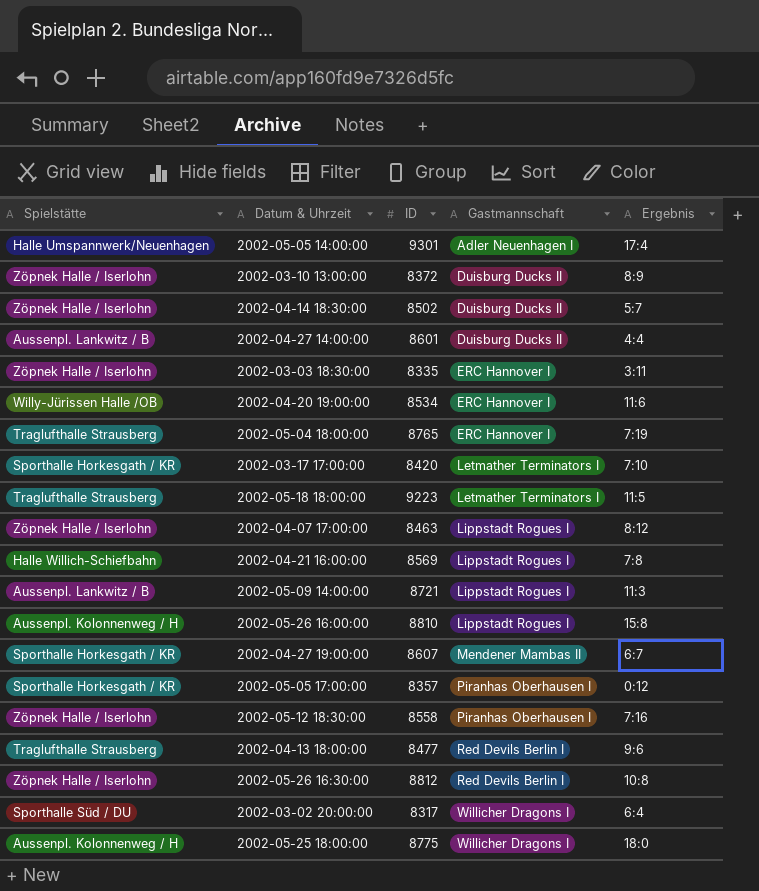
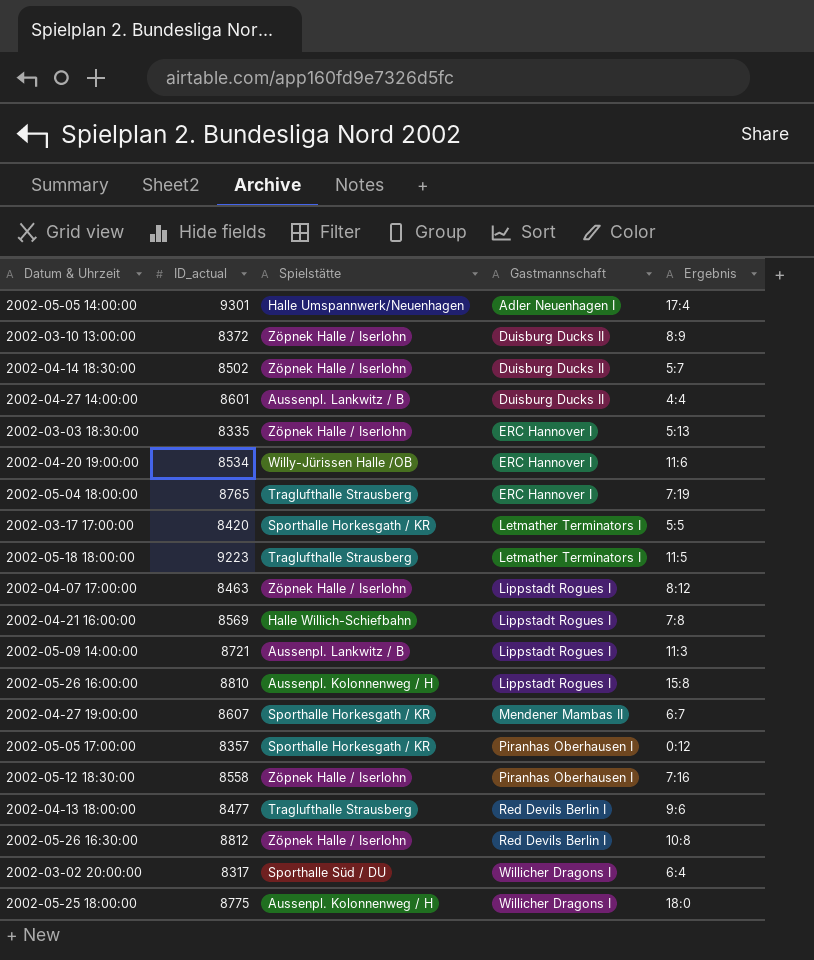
column name: ID -> ID_actual
column Spielstätte | position: 1 -> 3
2002-03-03 18:30:00 | Ergebnis: 3:11 -> 5:13
2002-03-17 17:00:00 | Ergebnis: 7:10 -> 5:5

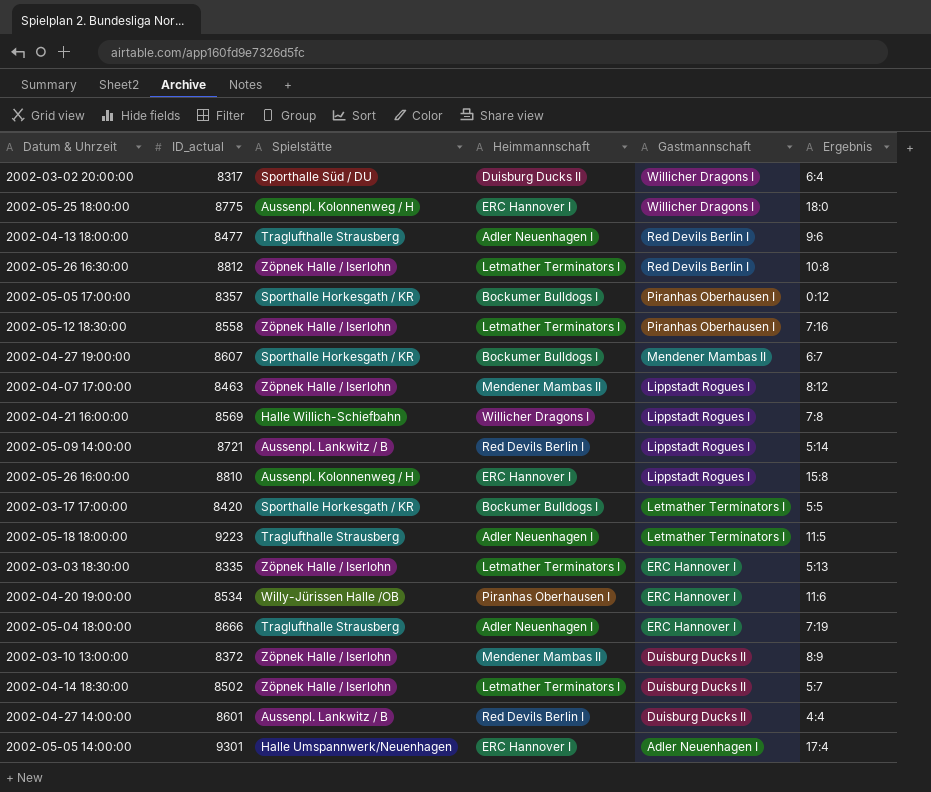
row order: Gastmannschaft ascending -> Gastmannschaft descending
column Heimmannschaft | position: none -> 4
2002-05-09 14:00:00 | Ergebnis: 11:3 -> 5:14
2002-05-04 18:00:00 | ID_actual: 8765 -> 8666

